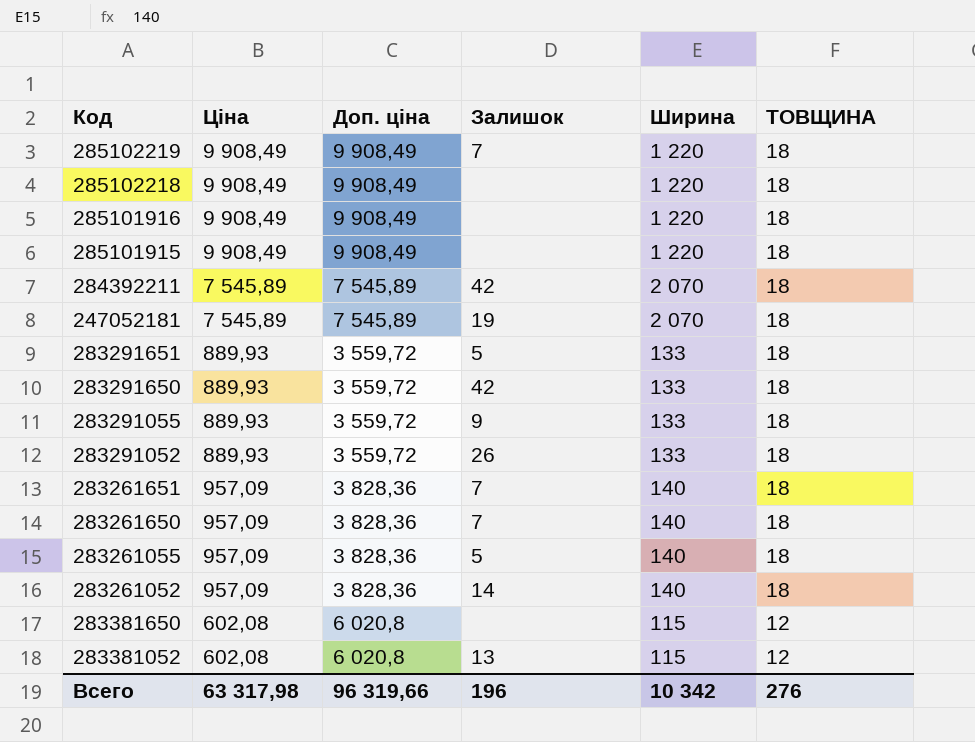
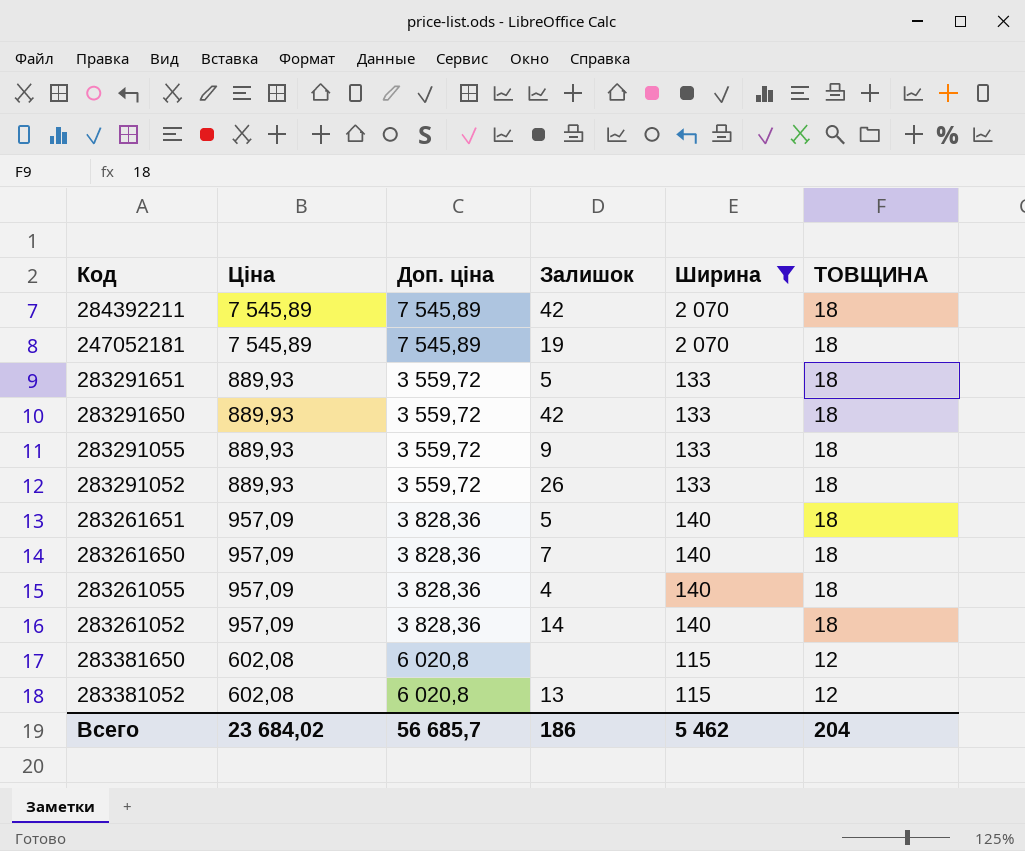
filter: none -> Ширина != 1 220
283261651 | Залишок: 7 -> 5
283261055 | Залишок: 5 -> 4
Всего | Ціна: 63 317,98 -> 23 684,02
Всего | Доп. ціна: 96 319,66 -> 56 685,7
Всего | Залишок: 196 -> 186
Всего | Ширина: 10 342 -> 5 462
Всего | ТОВЩИНА: 276 -> 204

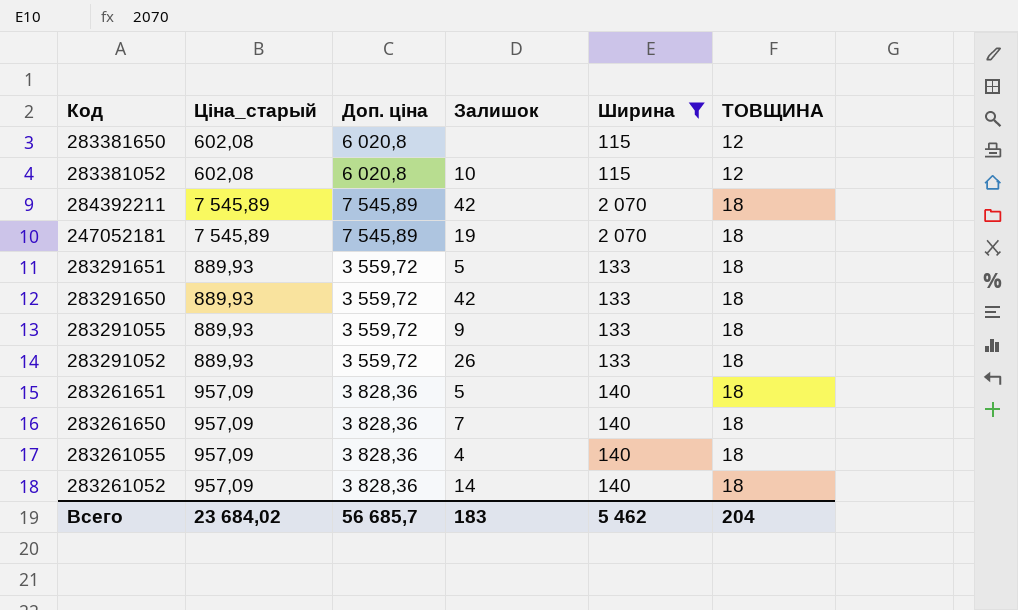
row order: ТОВЩИНА descending -> ТОВЩИНА ascending
column name: Ціна -> Ціна_старый
283381052 | Залишок: 13 -> 10
Всего | Залишок: 186 -> 183

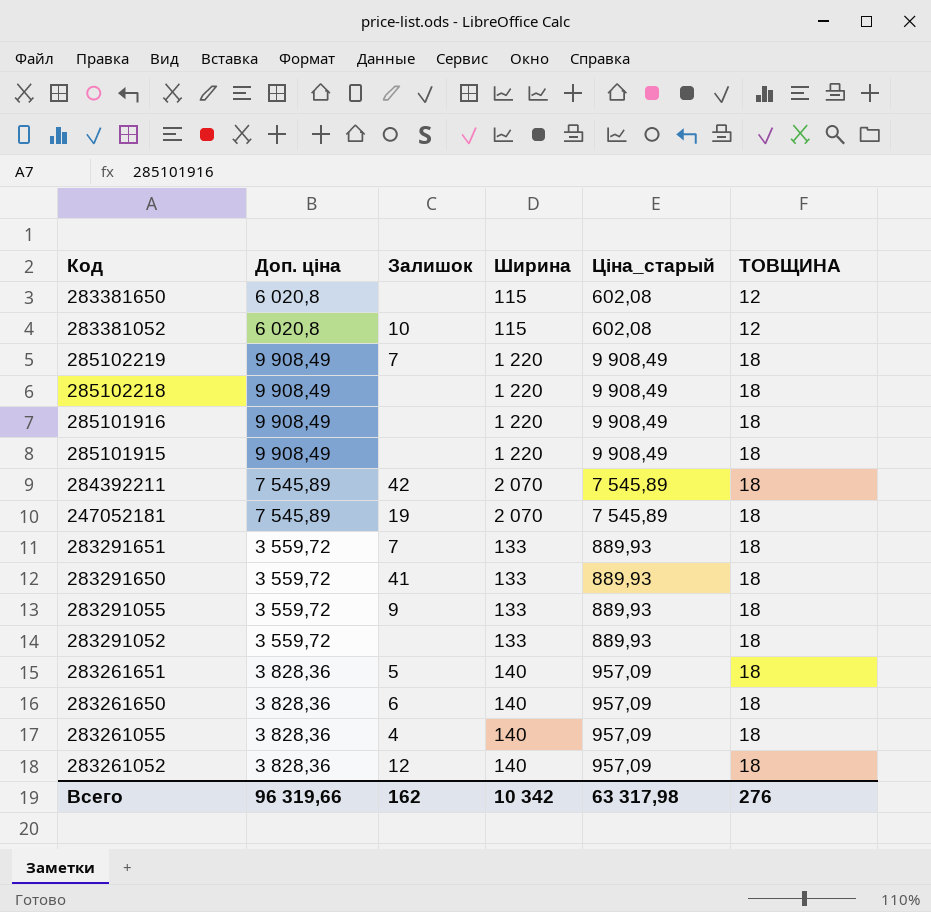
filter: Ширина != 1 220 -> none
column Ціна_старый | position: 2 -> 5
283291651 | Залишок: 5 -> 7
283291650 | Залишок: 42 -> 41
283291052 | Залишок: 26 -> none
283261650 | Залишок: 7 -> 6
283261052 | Залишок: 14 -> 12
Всего | Доп. ціна: 56 685,7 -> 96 319,66
Всего | Залишок: 183 -> 162
Всего | Ширина: 5 462 -> 10 342
Всего | Ціна_старый: 23 684,02 -> 63 317,98
Всего | ТОВЩИНА: 204 -> 276

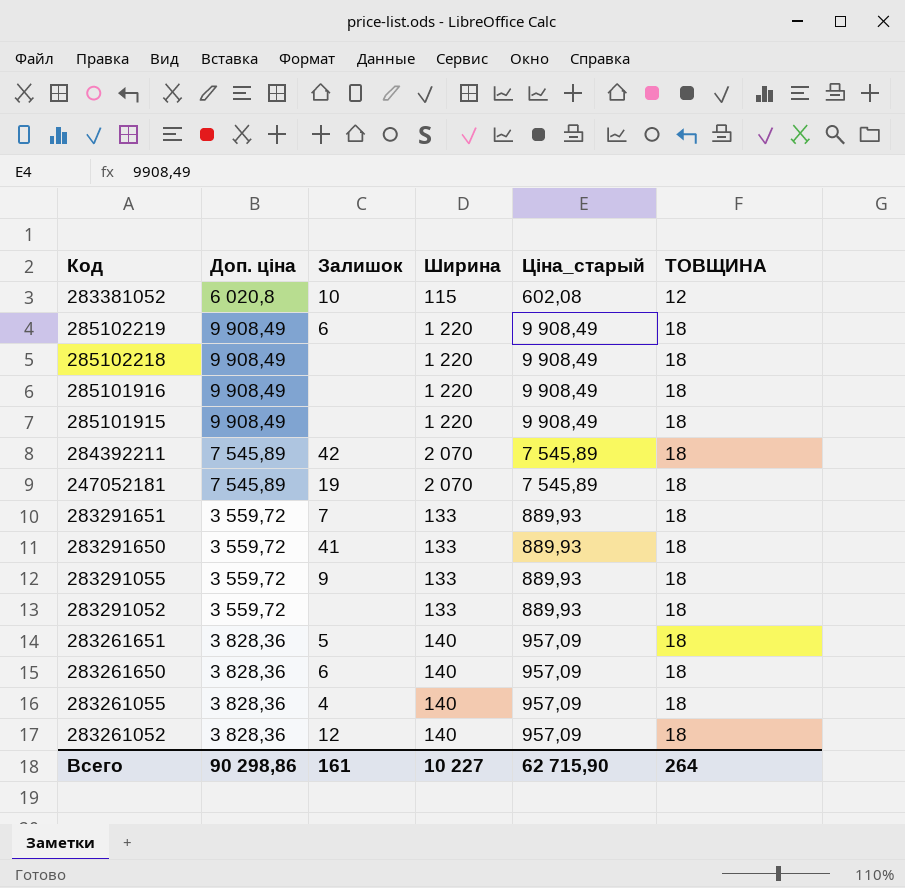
row 283381650: 6 020,8 | none | 115 | 602,08 | 12 -> none
285102219 | Залишок: 7 -> 6
Всего | Доп. ціна: 96 319,66 -> 90 298,86
Всего | Залишок: 162 -> 161
Всего | Ширина: 10 342 -> 10 227
Всего | Ціна_старый: 63 317,98 -> 62 715,90
Всего | ТОВЩИНА: 276 -> 264

